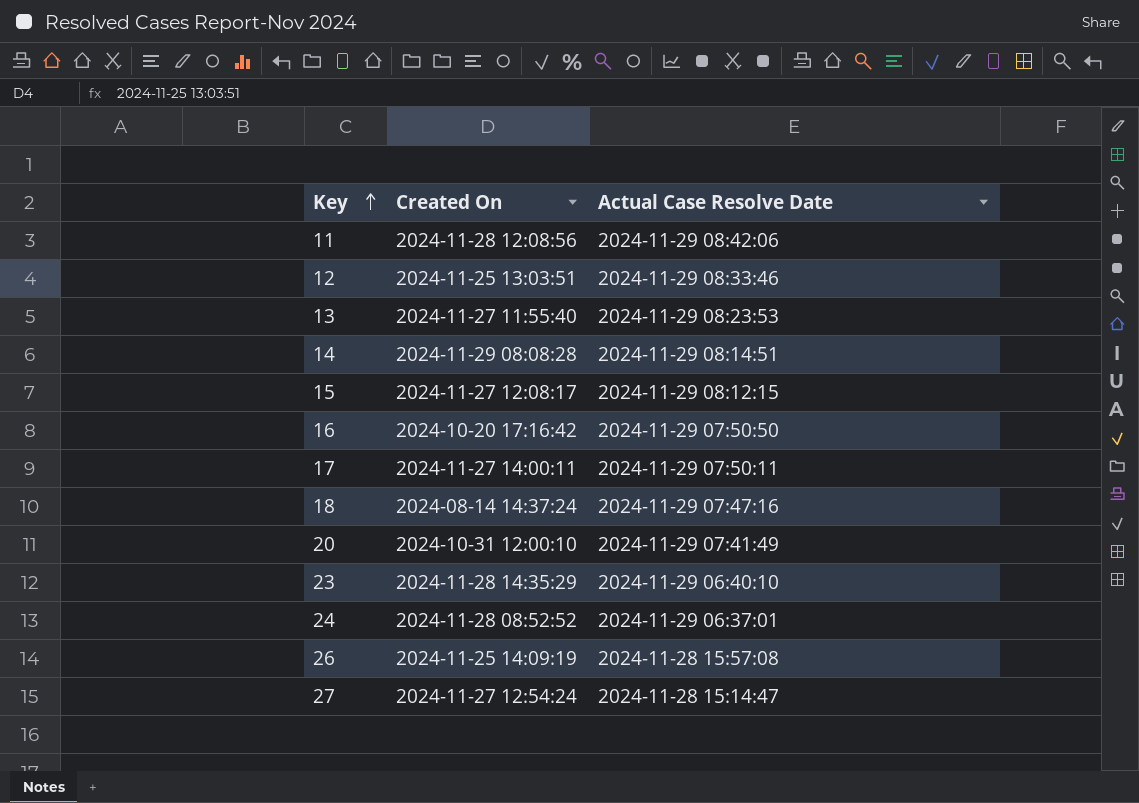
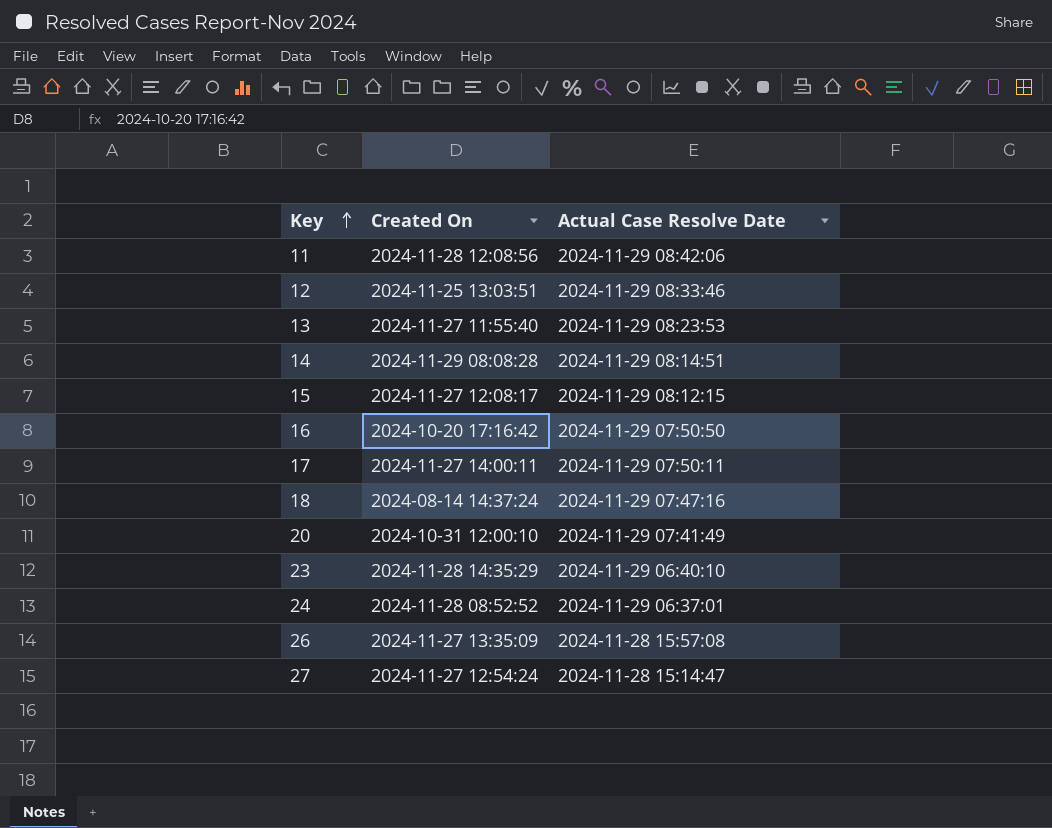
26 | Created On: 2024-11-25 14:09:19 -> 2024-11-27 13:35:09

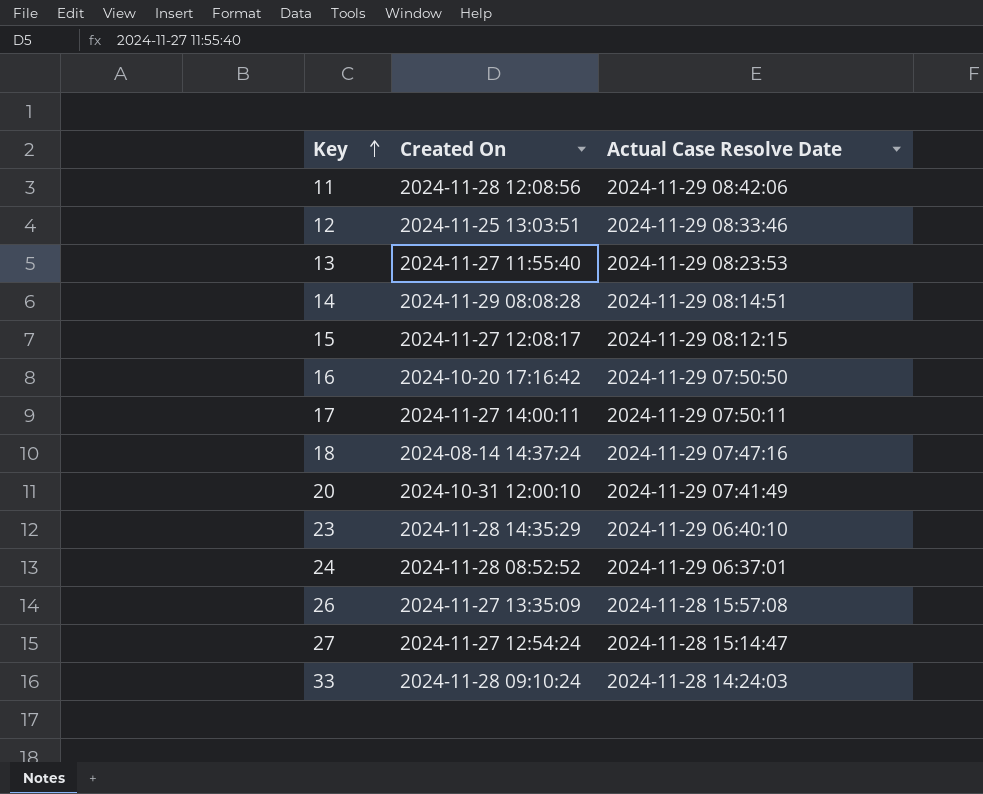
row 33: none -> 2024-11-28 09:10:24 | 2024-11-28 14:24:03

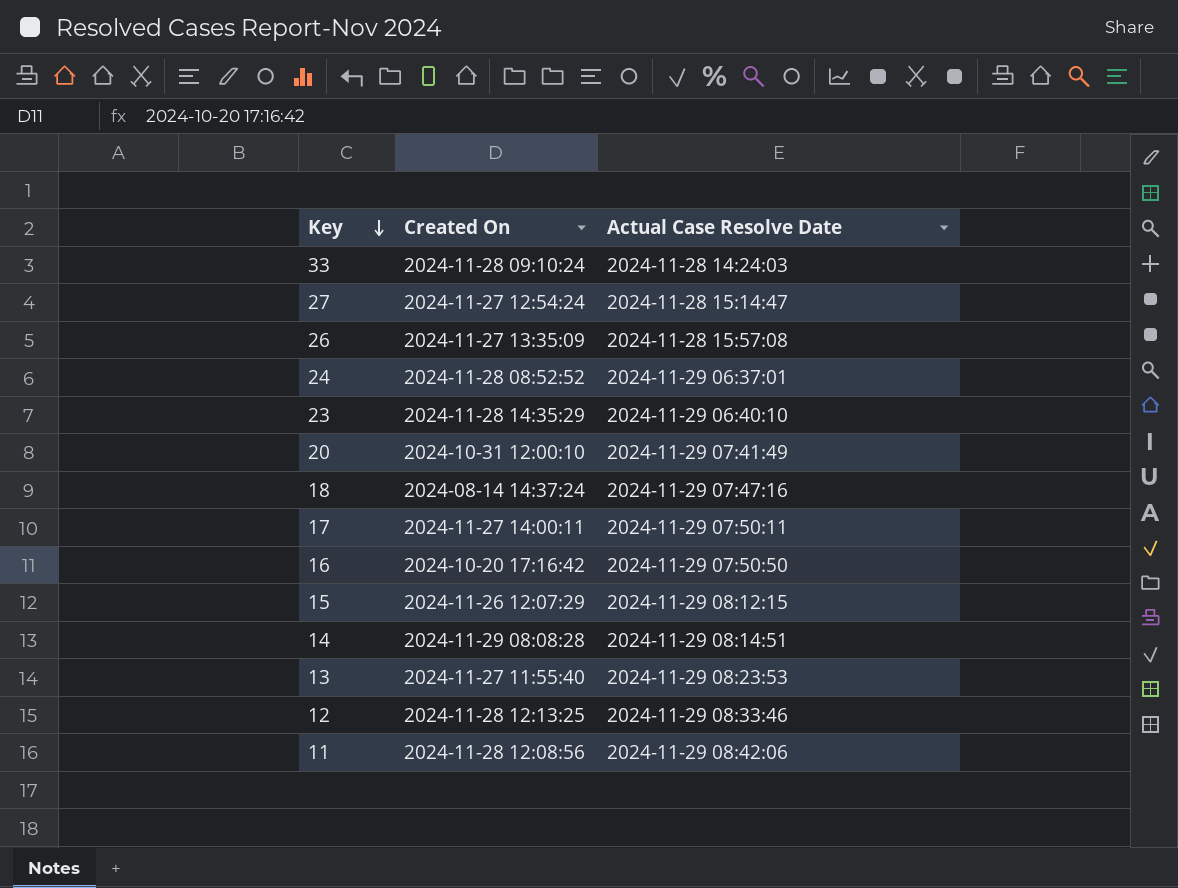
row order: Key ascending -> Key descending
15 | Created On: 2024-11-27 12:08:17 -> 2024-11-26 12:07:29
12 | Created On: 2024-11-25 13:03:51 -> 2024-11-28 12:13:25

